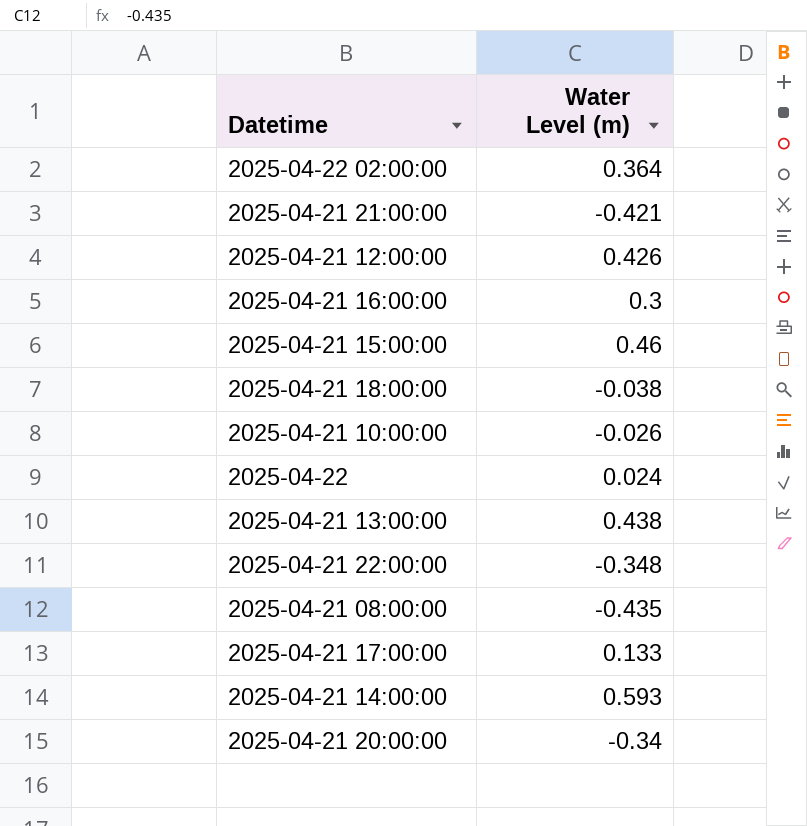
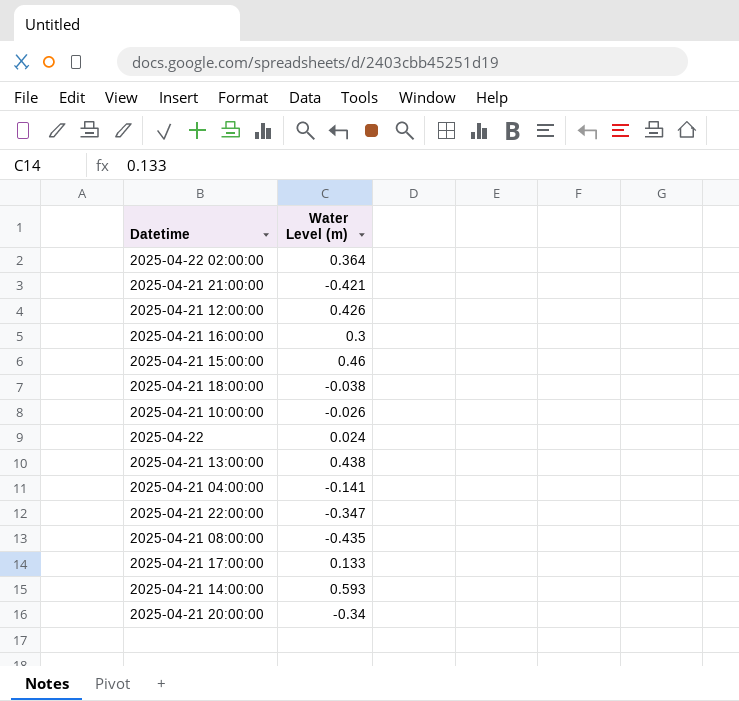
row 2025-04-21 04:00:00: none -> -0.141
2025-04-21 22:00:00 | Water Level (m): -0.348 -> -0.347

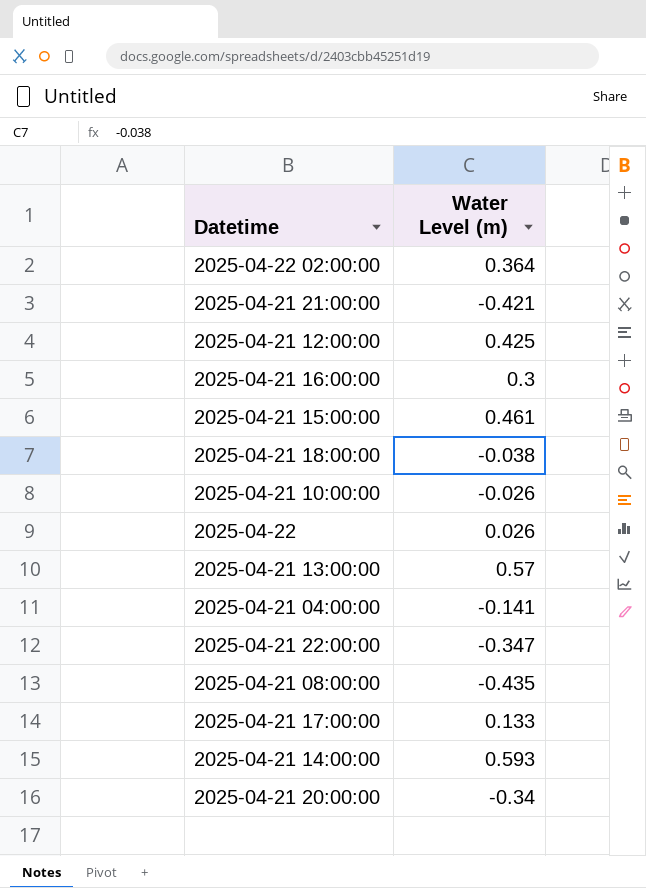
2025-04-21 12:00:00 | Water Level (m): 0.426 -> 0.425
2025-04-21 15:00:00 | Water Level (m): 0.46 -> 0.461
2025-04-22 | Water Level (m): 0.024 -> 0.026
2025-04-21 13:00:00 | Water Level (m): 0.438 -> 0.57

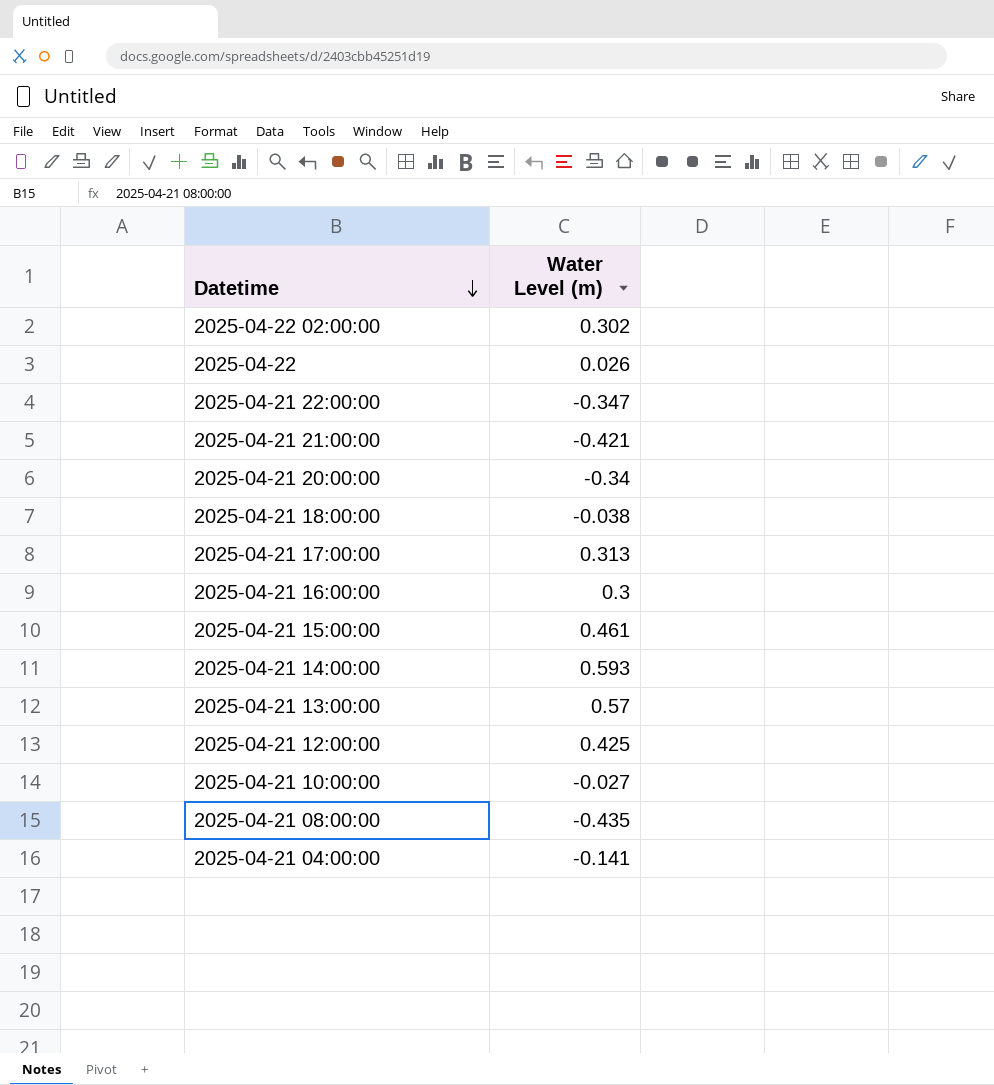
row order: none -> Datetime descending
2025-04-22 02:00:00 | Water Level (m): 0.364 -> 0.302
2025-04-21 17:00:00 | Water Level (m): 0.133 -> 0.313
2025-04-21 10:00:00 | Water Level (m): -0.026 -> -0.027

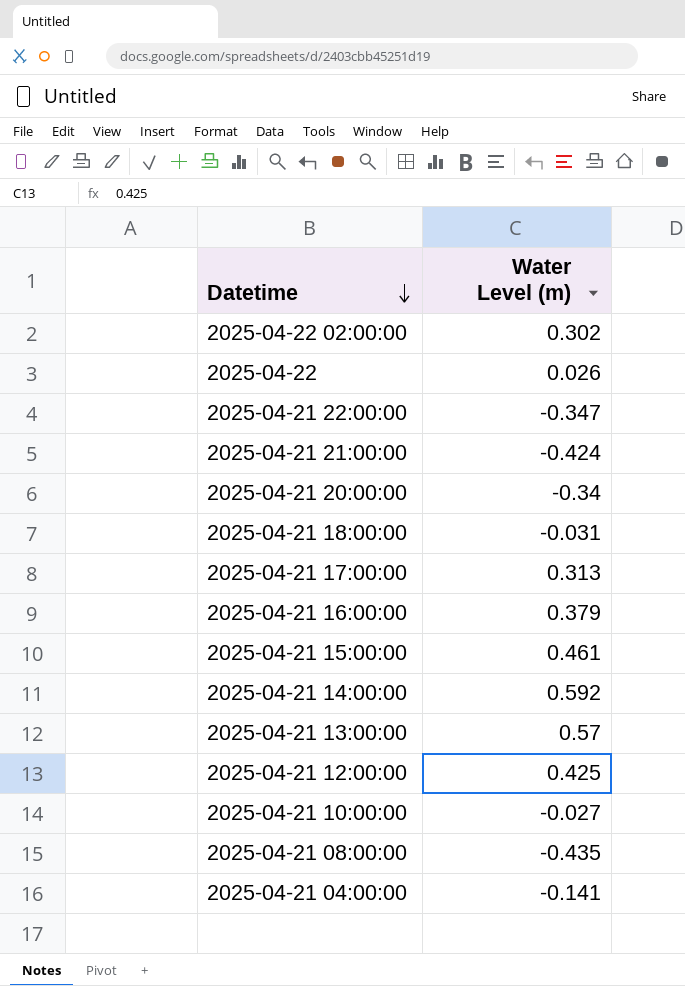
2025-04-21 21:00:00 | Water Level (m): -0.421 -> -0.424
2025-04-21 18:00:00 | Water Level (m): -0.038 -> -0.031
2025-04-21 16:00:00 | Water Level (m): 0.3 -> 0.379
2025-04-21 14:00:00 | Water Level (m): 0.593 -> 0.592

